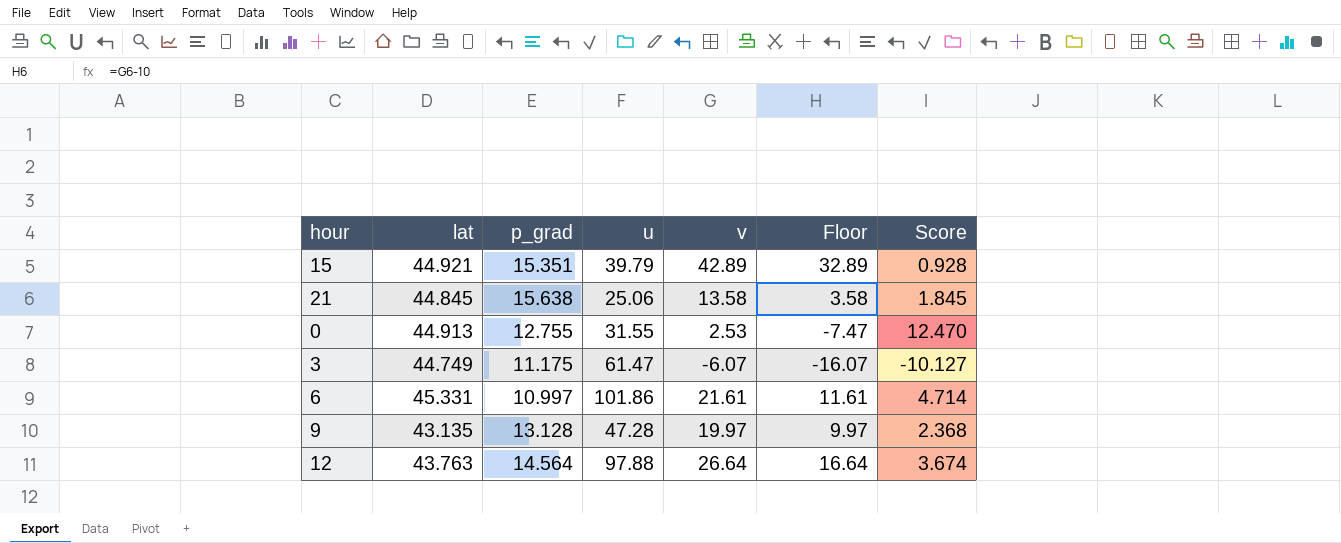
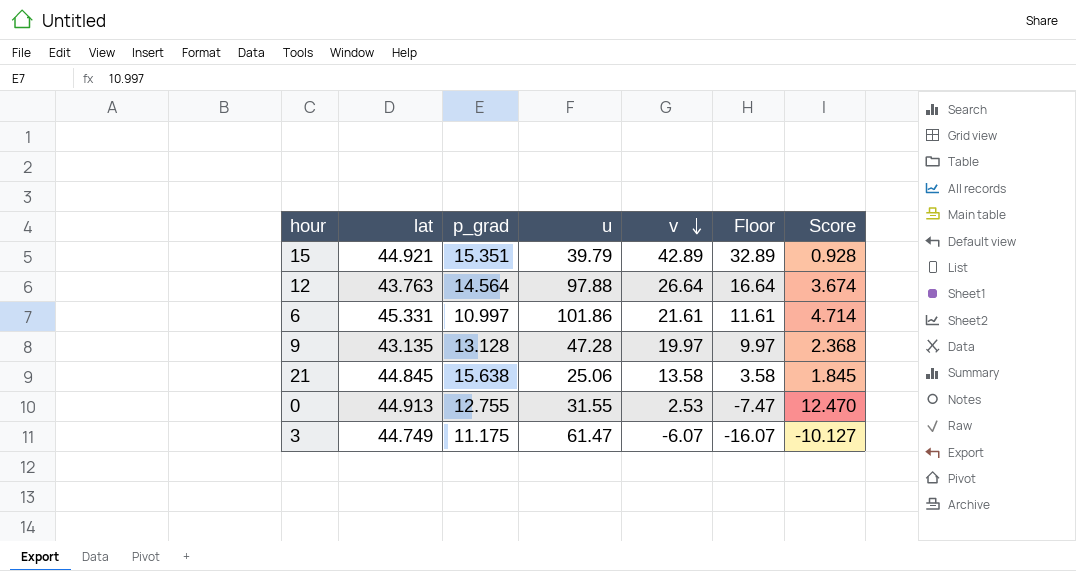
row order: none -> v descending

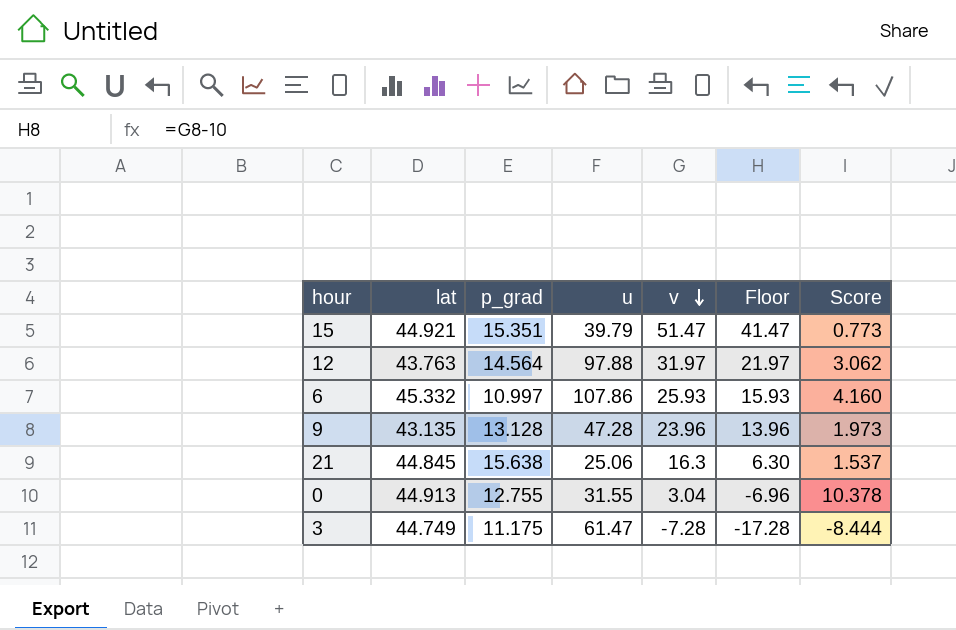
15 | v: 42.89 -> 51.47
15 | Floor: 32.89 -> 41.47
15 | Score: 0.928 -> 0.773
12 | v: 26.64 -> 31.97
12 | Floor: 16.64 -> 21.97
12 | Score: 3.674 -> 3.062
6 | lat: 45.331 -> 45.332
6 | u: 101.86 -> 107.86
6 | v: 21.61 -> 25.93
6 | Floor: 11.61 -> 15.93
6 | Score: 4.714 -> 4.160
9 | v: 19.97 -> 23.96
9 | Floor: 9.97 -> 13.96
9 | Score: 2.368 -> 1.973
21 | v: 13.58 -> 16.3
21 | Floor: 3.58 -> 6.30
21 | Score: 1.845 -> 1.537
0 | v: 2.53 -> 3.04
0 | Floor: -7.47 -> -6.96
0 | Score: 12.470 -> 10.378
3 | v: -6.07 -> -7.28
3 | Floor: -16.07 -> -17.28
3 | Score: -10.127 -> -8.444

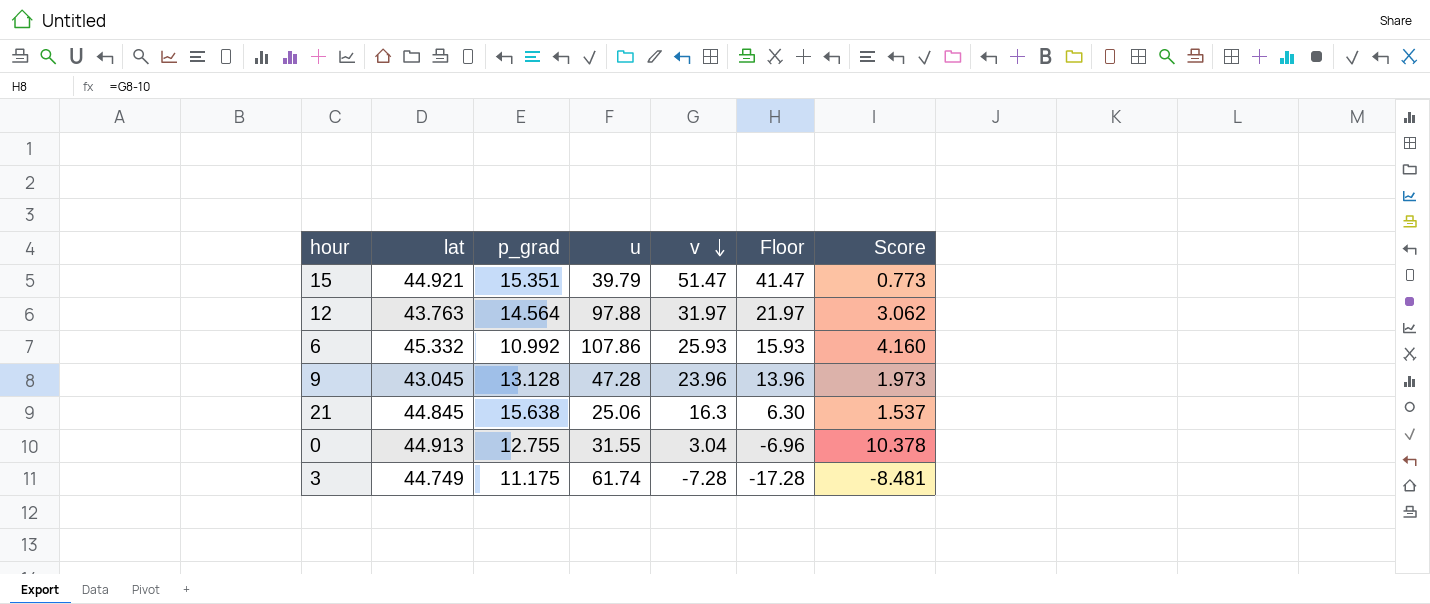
6 | p_grad: 10.997 -> 10.992
9 | lat: 43.135 -> 43.045
3 | u: 61.47 -> 61.74
3 | Score: -8.444 -> -8.481

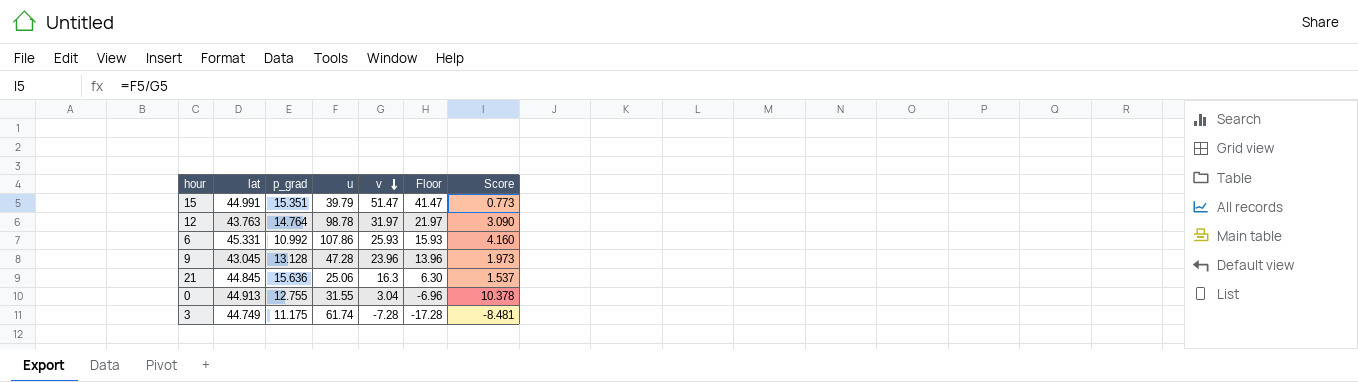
15 | lat: 44.921 -> 44.991
12 | p_grad: 14.564 -> 14.764
12 | u: 97.88 -> 98.78
12 | Score: 3.062 -> 3.090
6 | lat: 45.332 -> 45.331
21 | p_grad: 15.638 -> 15.636

